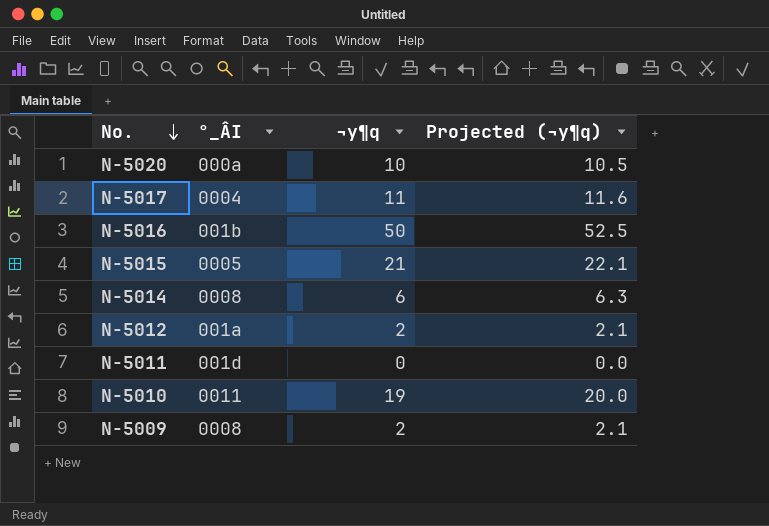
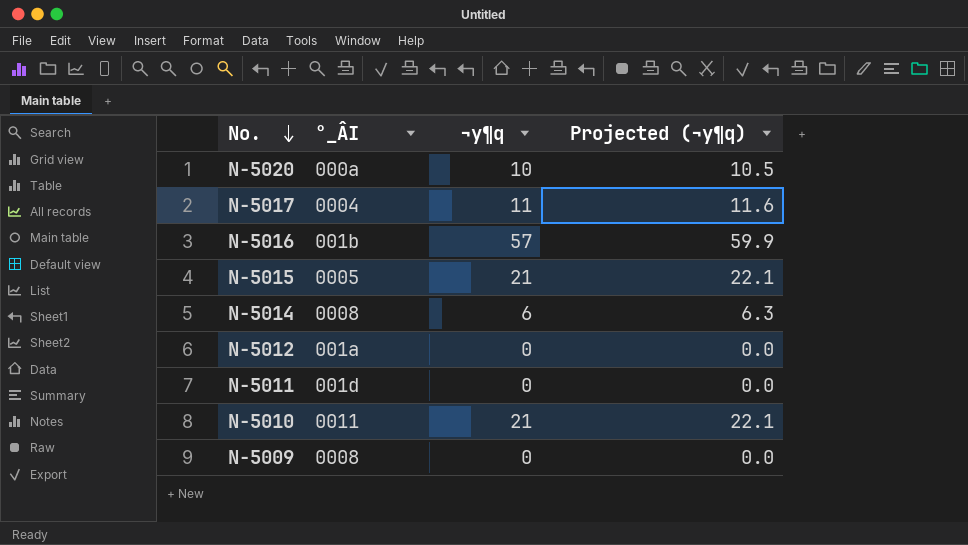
N-5016 | ¬y¶q: 50 -> 57
N-5016 | Projected (¬y¶q): 52.5 -> 59.9
N-5012 | ¬y¶q: 2 -> 0
N-5012 | Projected (¬y¶q): 2.1 -> 0.0
N-5010 | ¬y¶q: 19 -> 21
N-5010 | Projected (¬y¶q): 20.0 -> 22.1
N-5009 | ¬y¶q: 2 -> 0
N-5009 | Projected (¬y¶q): 2.1 -> 0.0

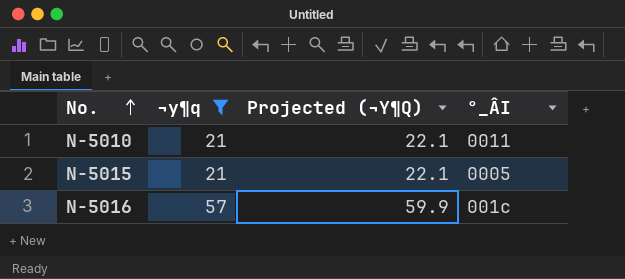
filter: none -> ¬y¶q >= 21
row order: No. descending -> No. ascending
column name: Projected (¬y¶q) -> Projected (¬Y¶Q)
column °_ÂI | position: 2 -> 4
N-5016 | °_ÂI: 001b -> 001c

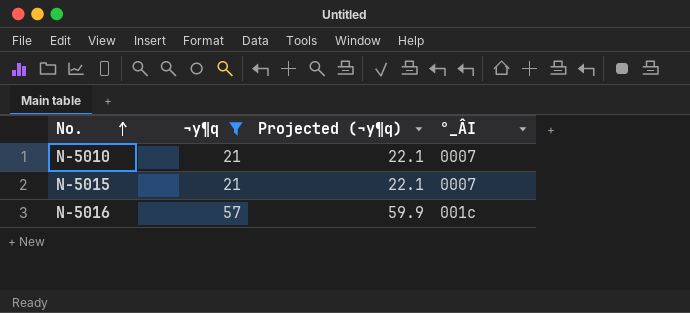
column name: Projected (¬Y¶Q) -> Projected (¬y¶q)
N-5010 | °_ÂI: 0011 -> 0007
N-5015 | °_ÂI: 0005 -> 0007

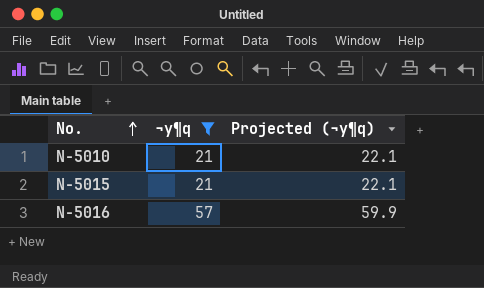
column °_ÂI | position: 4 -> none

